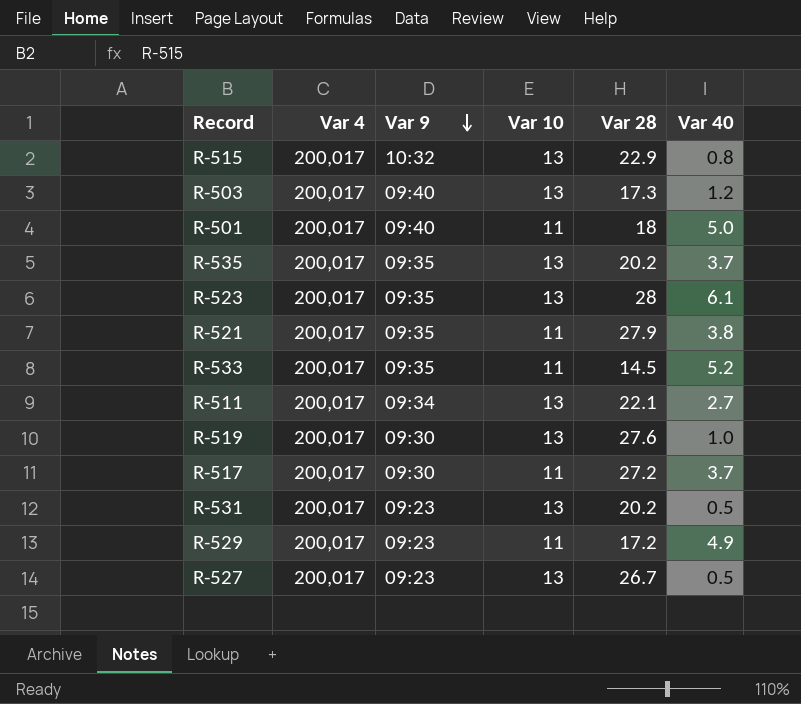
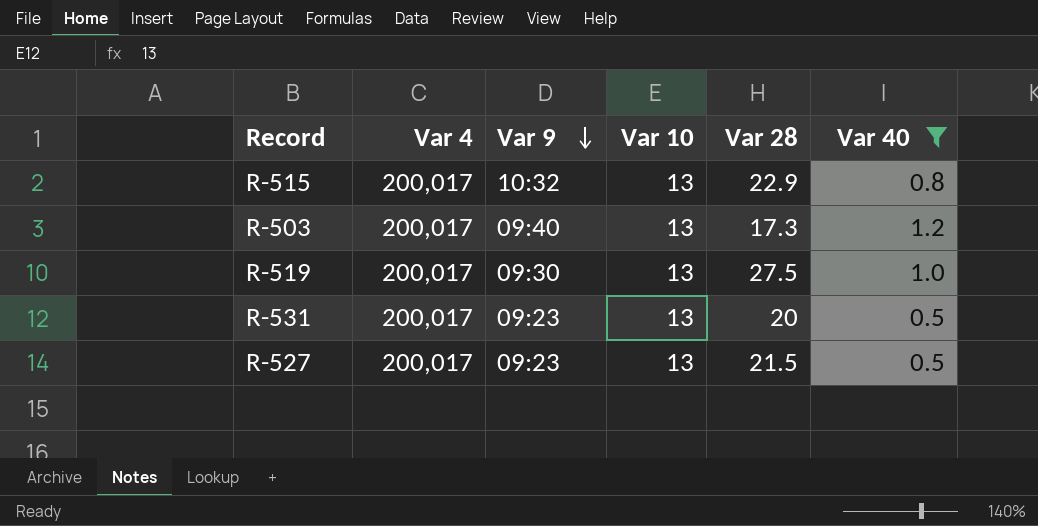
filter: none -> Var 40 <= 1.2
R-519 | Var 28: 27.6 -> 27.5
R-531 | Var 28: 20.2 -> 20
R-527 | Var 28: 26.7 -> 21.5

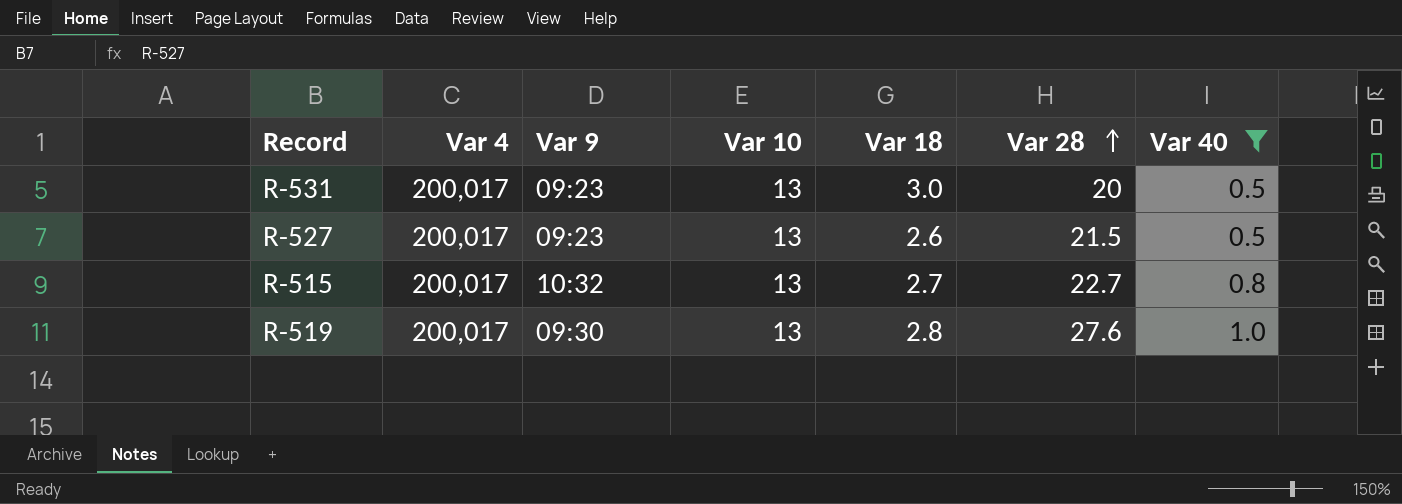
row order: Var 9 descending -> Var 28 ascending
column Var 18 | position: none -> 5
row R-503: 200,017 | 09:40 | 13 | 17.3 | 1.2 -> none
R-515 | Var 28: 22.9 -> 22.7
R-519 | Var 28: 27.5 -> 27.6

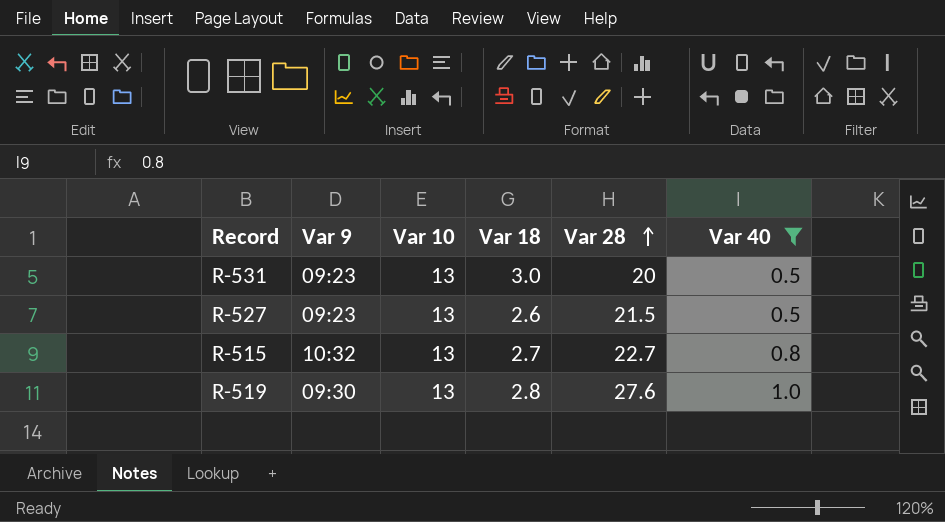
column Var 4 | position: 2 -> none

